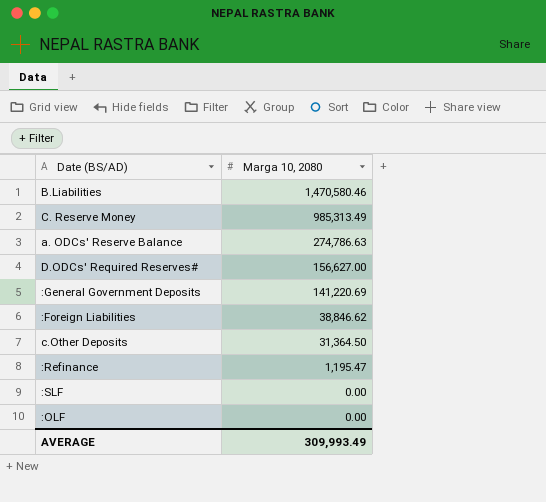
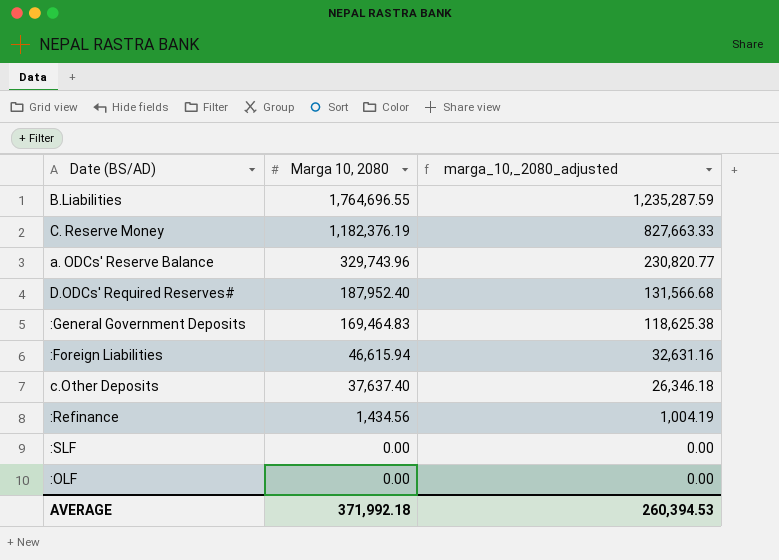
column marga_10,_2080_adjusted | formula: none -> [Marga 10, 2080] * 0.7
B.Liabilities | Marga 10, 2080: 1,470,580.46 -> 1,764,696.55
C. Reserve Money | Marga 10, 2080: 985,313.49 -> 1,182,376.19
a. ODCs' Reserve Balance | Marga 10, 2080: 274,786.63 -> 329,743.96
D.ODCs' Required Reserves# | Marga 10, 2080: 156,627.00 -> 187,952.40
:General Government Deposits | Marga 10, 2080: 141,220.69 -> 169,464.83
:Foreign Liabilities | Marga 10, 2080: 38,846.62 -> 46,615.94
c.Other Deposits | Marga 10, 2080: 31,364.50 -> 37,637.40
:Refinance | Marga 10, 2080: 1,195.47 -> 1,434.56
AVERAGE | Marga 10, 2080: 309,993.49 -> 371,992.18

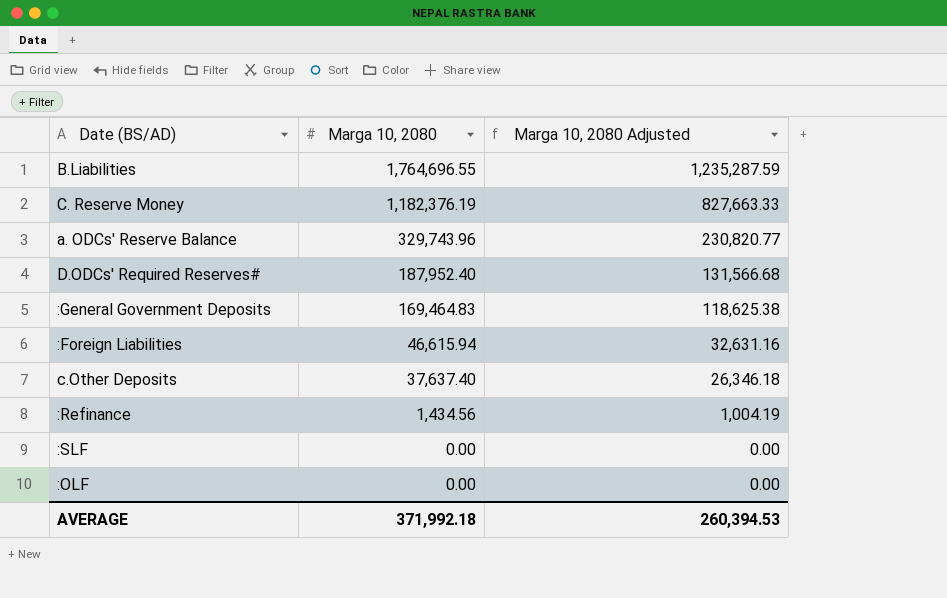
column name: marga_10,_2080_adjusted -> Marga 10, 2080 Adjusted

